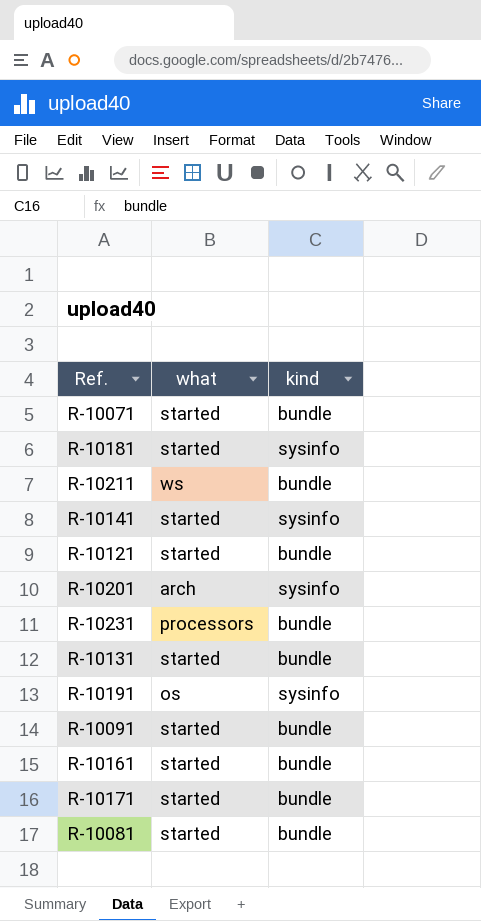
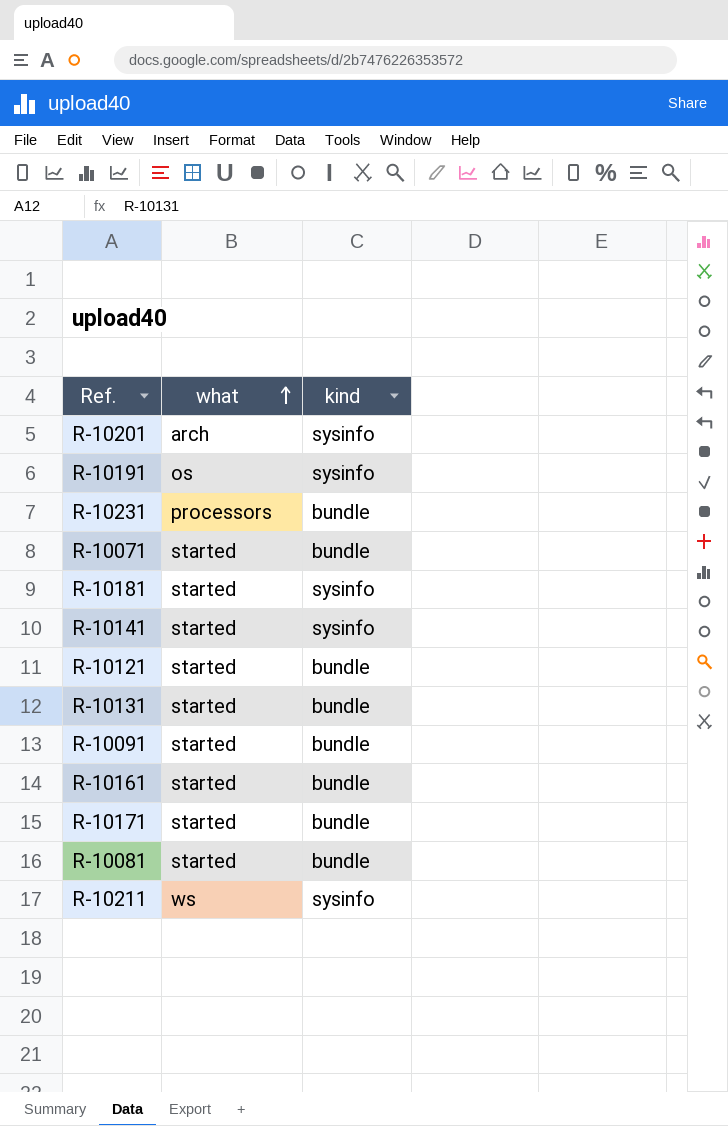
row order: none -> what ascending
R-10211 | kind: bundle -> sysinfo

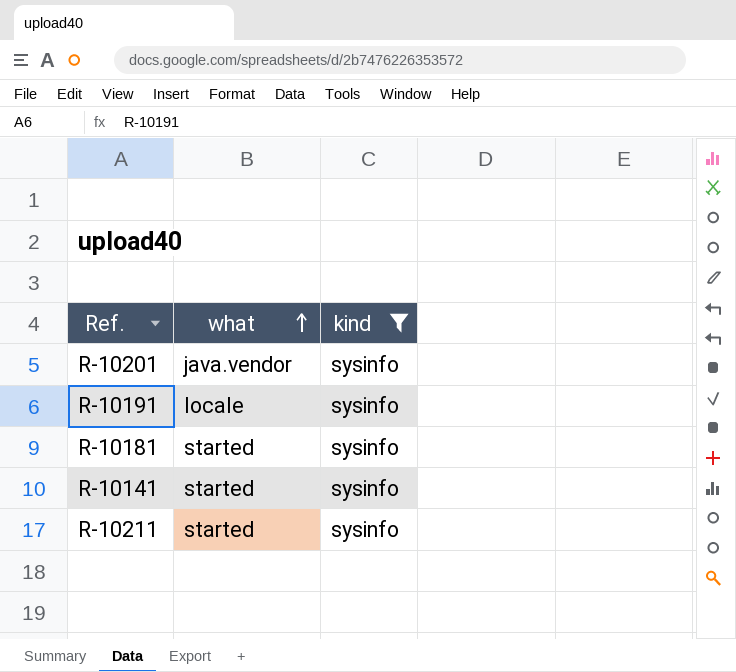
filter: none -> kind = sysinfo
R-10201 | what: arch -> java.vendor
R-10191 | what: os -> locale
R-10211 | what: ws -> started

